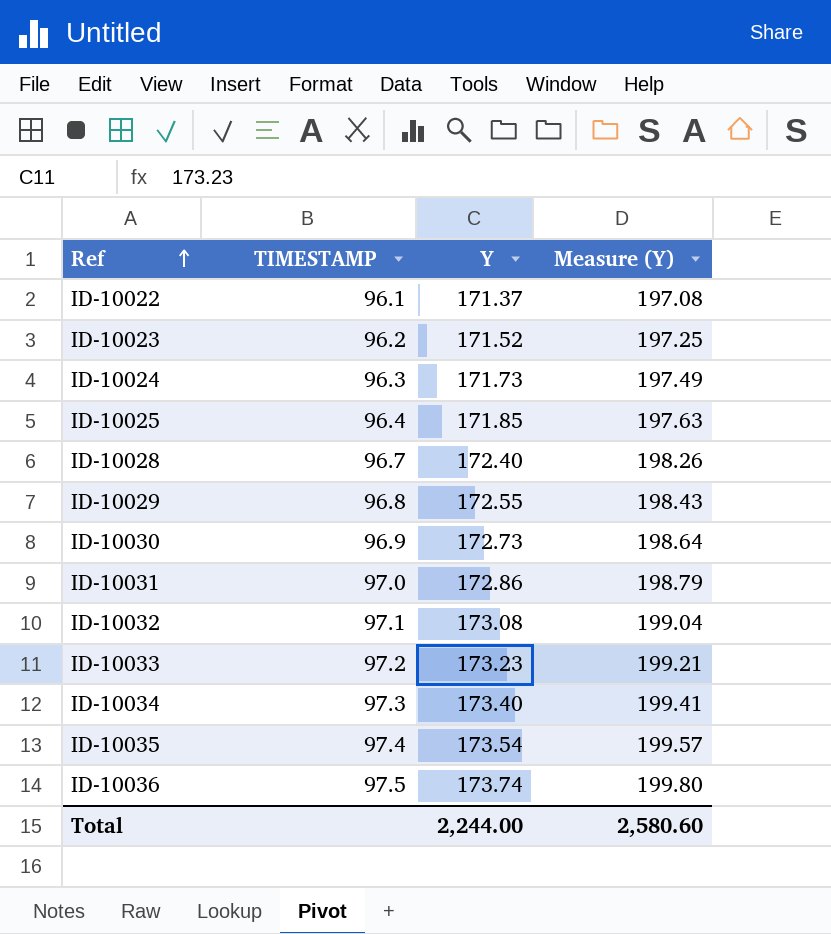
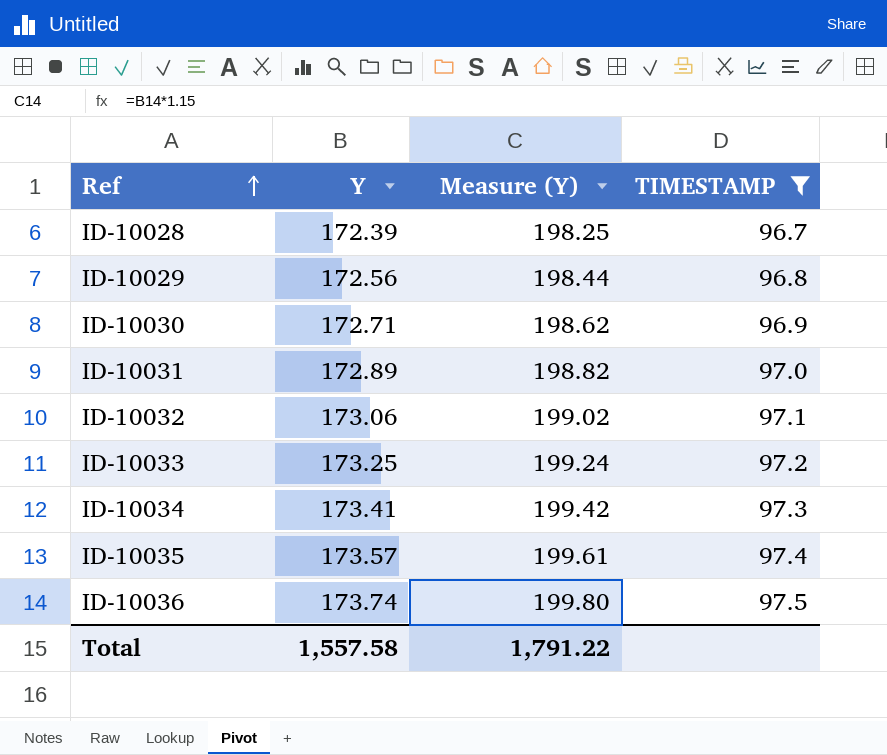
filter: none -> TIMESTAMP >= 96.7
column TIMESTAMP | position: 2 -> 4
ID-10028 | Y: 172.40 -> 172.39
ID-10028 | Measure (Y): 198.26 -> 198.25
ID-10029 | Y: 172.55 -> 172.56
ID-10029 | Measure (Y): 198.43 -> 198.44
ID-10030 | Y: 172.73 -> 172.71
ID-10030 | Measure (Y): 198.64 -> 198.62
ID-10031 | Y: 172.86 -> 172.89
ID-10031 | Measure (Y): 198.79 -> 198.82
ID-10032 | Y: 173.08 -> 173.06
ID-10032 | Measure (Y): 199.04 -> 199.02
ID-10033 | Y: 173.23 -> 173.25
ID-10033 | Measure (Y): 199.21 -> 199.24
ID-10034 | Y: 173.40 -> 173.41
ID-10034 | Measure (Y): 199.41 -> 199.42
ID-10035 | Y: 173.54 -> 173.57
ID-10035 | Measure (Y): 199.57 -> 199.61
Total | Y: 2,244.00 -> 1,557.58
Total | Measure (Y): 2,580.60 -> 1,791.22

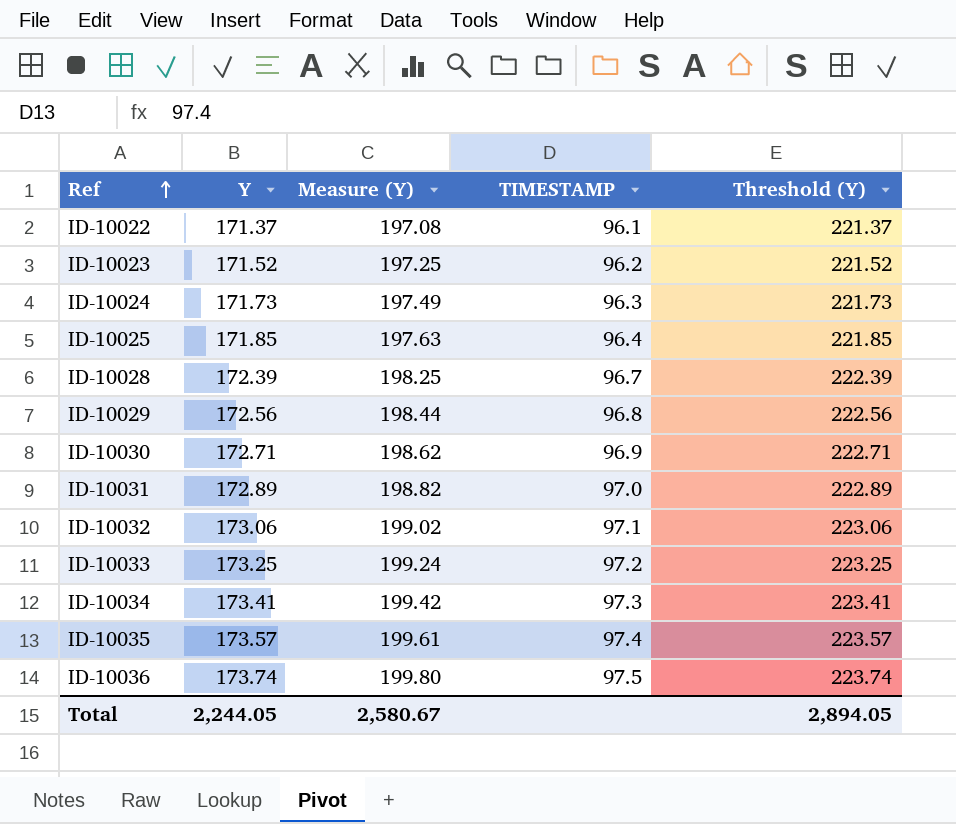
filter: TIMESTAMP >= 96.7 -> none
column Threshold (Y) | formula: none -> [Y] + 50
Total | Y: 1,557.58 -> 2,244.05
Total | Measure (Y): 1,791.22 -> 2,580.67

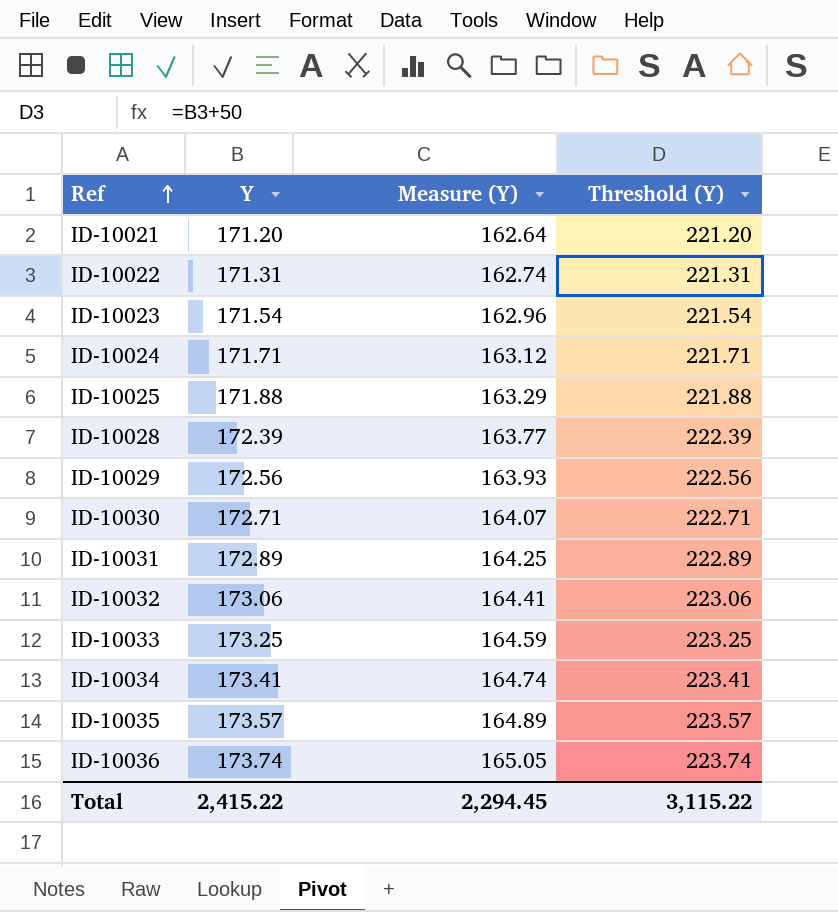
column TIMESTAMP | position: 4 -> none
column Measure (Y) | formula: [Y] * 1.15 -> [Y] * 0.95
row ID-10021: none -> 171.20 | 162.64 | 221.20
ID-10022 | Y: 171.37 -> 171.31
ID-10022 | Threshold (Y): 221.37 -> 221.31
ID-10023 | Y: 171.52 -> 171.54
ID-10023 | Threshold (Y): 221.52 -> 221.54
ID-10024 | Y: 171.73 -> 171.71
ID-10024 | Threshold (Y): 221.73 -> 221.71
ID-10025 | Y: 171.85 -> 171.88
ID-10025 | Threshold (Y): 221.85 -> 221.88
Total | Y: 2,244.05 -> 2,415.22
Total | Measure (Y): 2,580.67 -> 2,294.45
Total | Threshold (Y): 2,894.05 -> 3,115.22

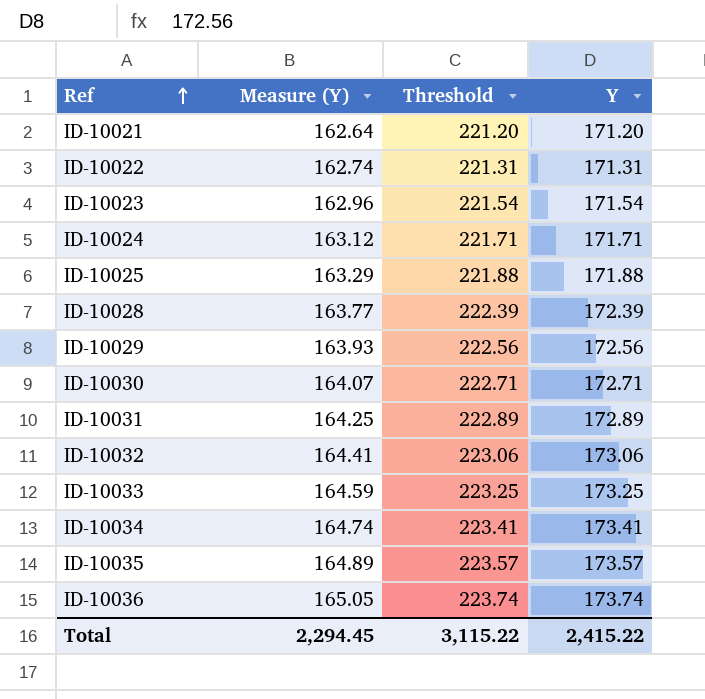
column name: Threshold (Y) -> Threshold
column Y | position: 2 -> 4

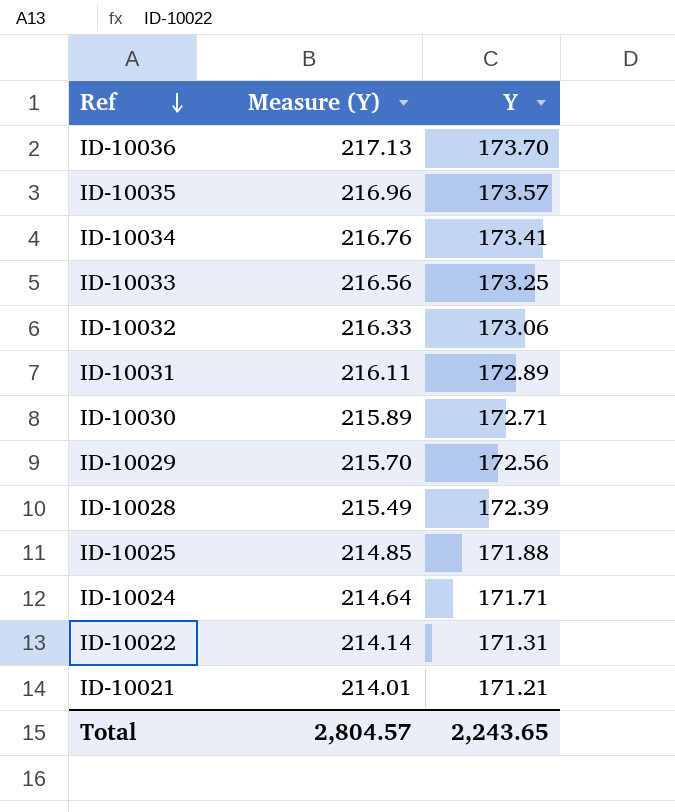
row order: Ref ascending -> Ref descending
column Threshold | formula: [Y] + 50 -> none
column Measure (Y) | formula: [Y] * 0.95 -> [Y] * 1.25
row ID-10023: 162.96 | 221.54 | 171.54 -> none
ID-10036 | Y: 173.74 -> 173.70
ID-10021 | Y: 171.20 -> 171.21
Total | Measure (Y): 2,294.45 -> 2,804.57
Total | Y: 2,415.22 -> 2,243.65

